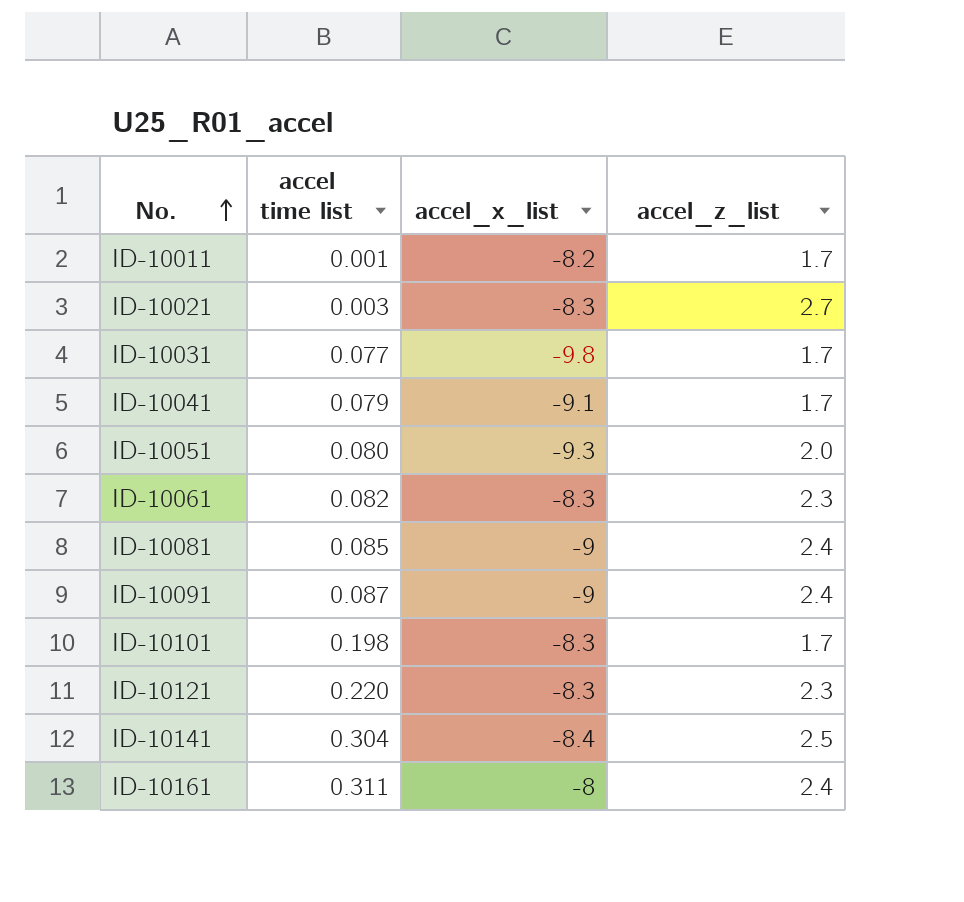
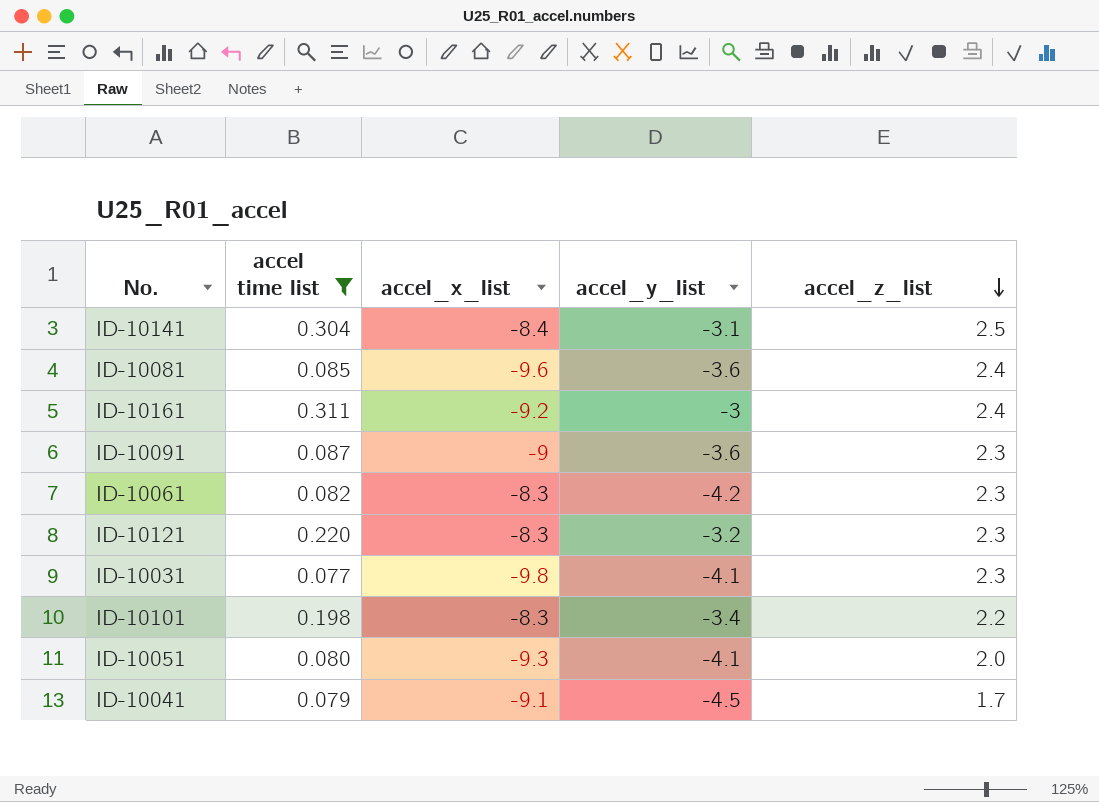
filter: none -> accel time list >= 0.077
row order: No. ascending -> accel_z_list descending
column accel_y_list | position: none -> 4
ID-10081 | accel_x_list: -9 -> -9.6
ID-10161 | accel_x_list: -8 -> -9.2
ID-10091 | accel_z_list: 2.4 -> 2.3
ID-10031 | accel_z_list: 1.7 -> 2.3
ID-10101 | accel_z_list: 1.7 -> 2.2

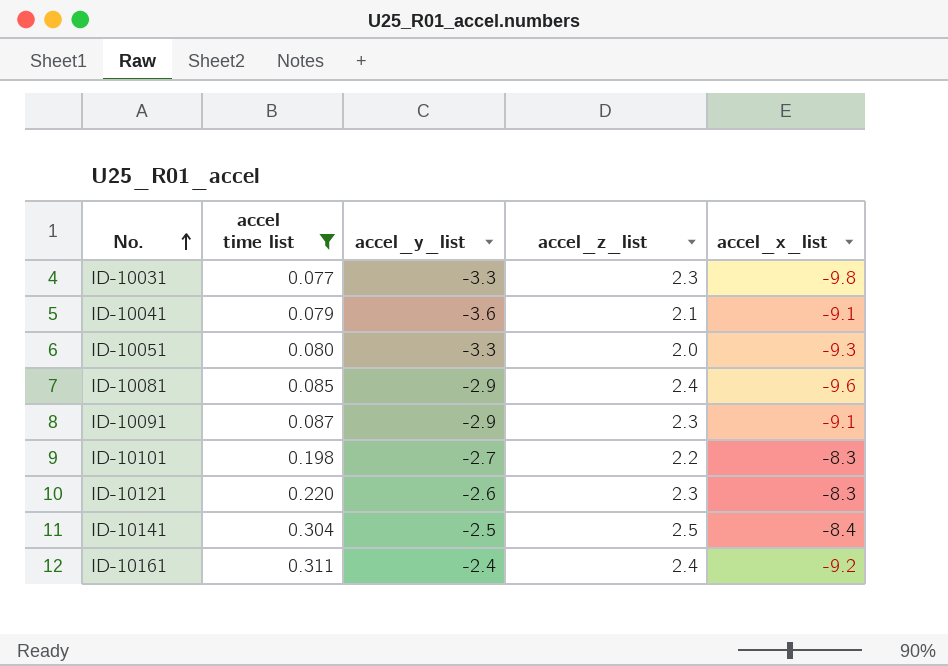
row order: accel_z_list descending -> No. ascending
column accel_x_list | position: 3 -> 5
row ID-10061: 0.082 | -8.3 | -4.2 | 2.3 -> none
ID-10031 | accel_y_list: -4.1 -> -3.3
ID-10041 | accel_y_list: -4.5 -> -3.6
ID-10041 | accel_z_list: 1.7 -> 2.1
ID-10051 | accel_y_list: -4.1 -> -3.3
ID-10081 | accel_y_list: -3.6 -> -2.9
ID-10091 | accel_y_list: -3.6 -> -2.9
ID-10091 | accel_x_list: -9 -> -9.1
ID-10101 | accel_y_list: -3.4 -> -2.7
ID-10121 | accel_y_list: -3.2 -> -2.6
ID-10141 | accel_y_list: -3.1 -> -2.5
ID-10161 | accel_y_list: -3 -> -2.4

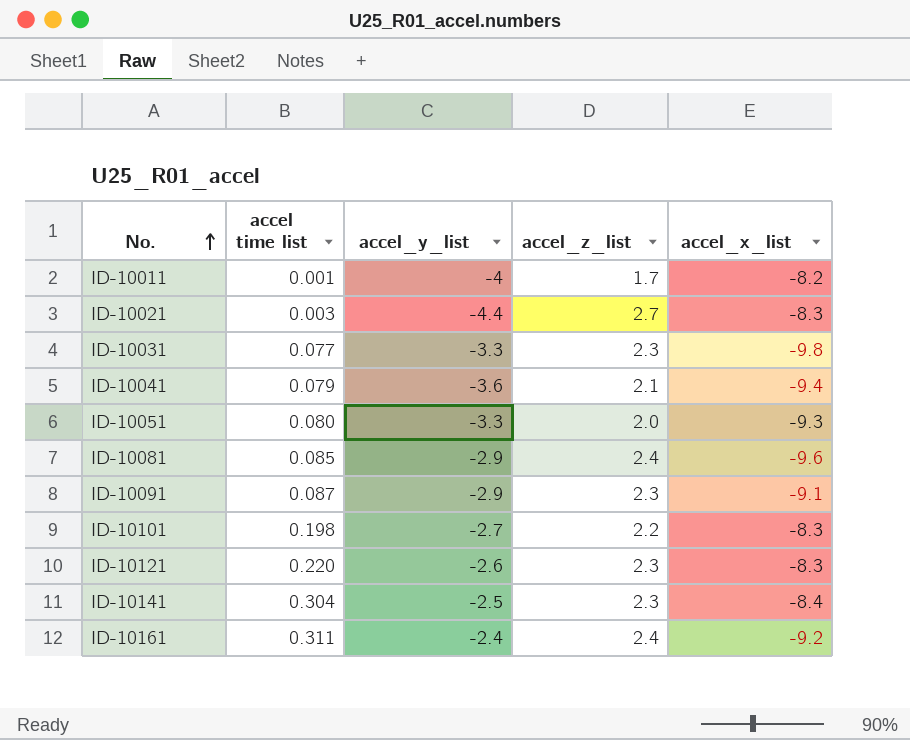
filter: accel time list >= 0.077 -> none
ID-10041 | accel_x_list: -9.1 -> -9.4
ID-10141 | accel_z_list: 2.5 -> 2.3

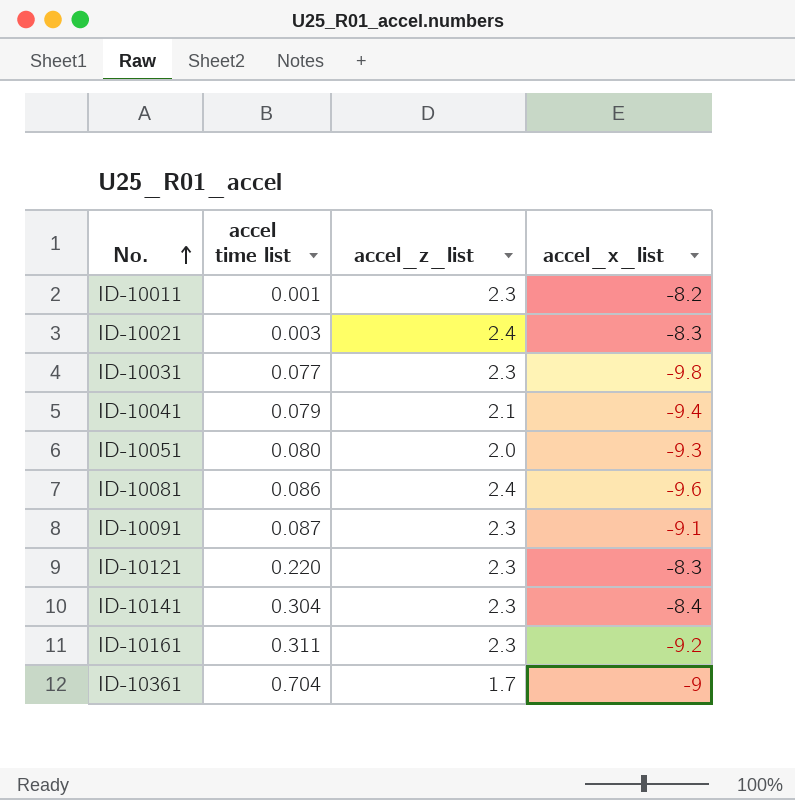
column accel_y_list | position: 3 -> none
row ID-10101: 0.198 | -2.7 | 2.2 | -8.3 -> none
ID-10011 | accel_z_list: 1.7 -> 2.3
ID-10021 | accel_z_list: 2.7 -> 2.4
ID-10081 | accel time list: 0.085 -> 0.086
ID-10161 | accel_z_list: 2.4 -> 2.3
row ID-10361: none -> 0.704 | 1.7 | -9

